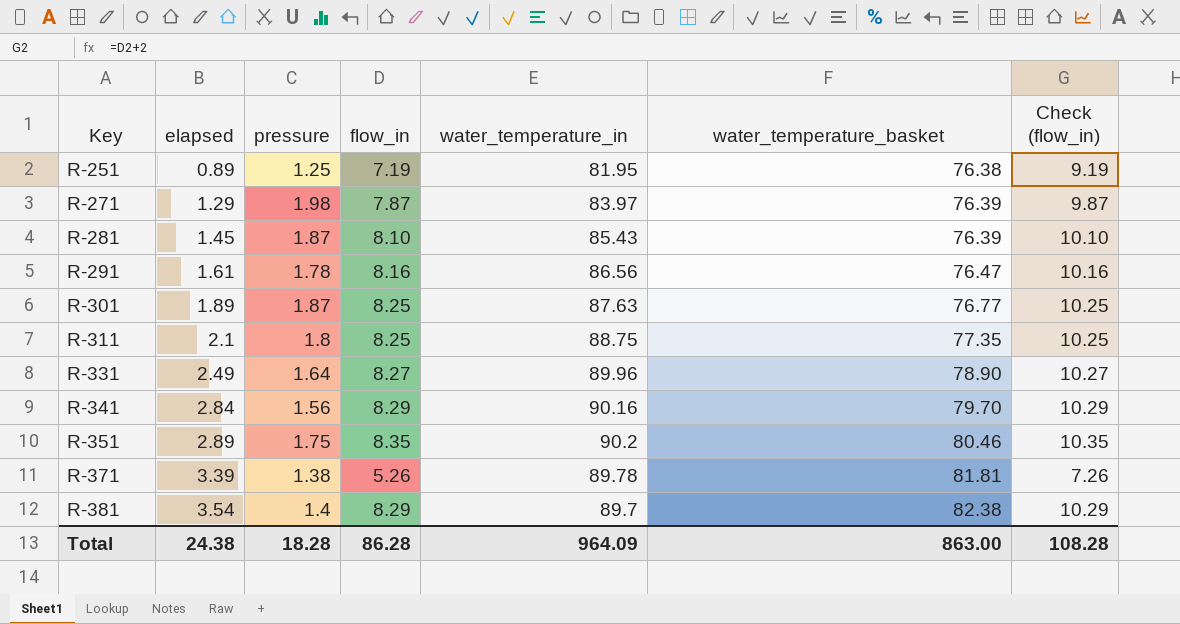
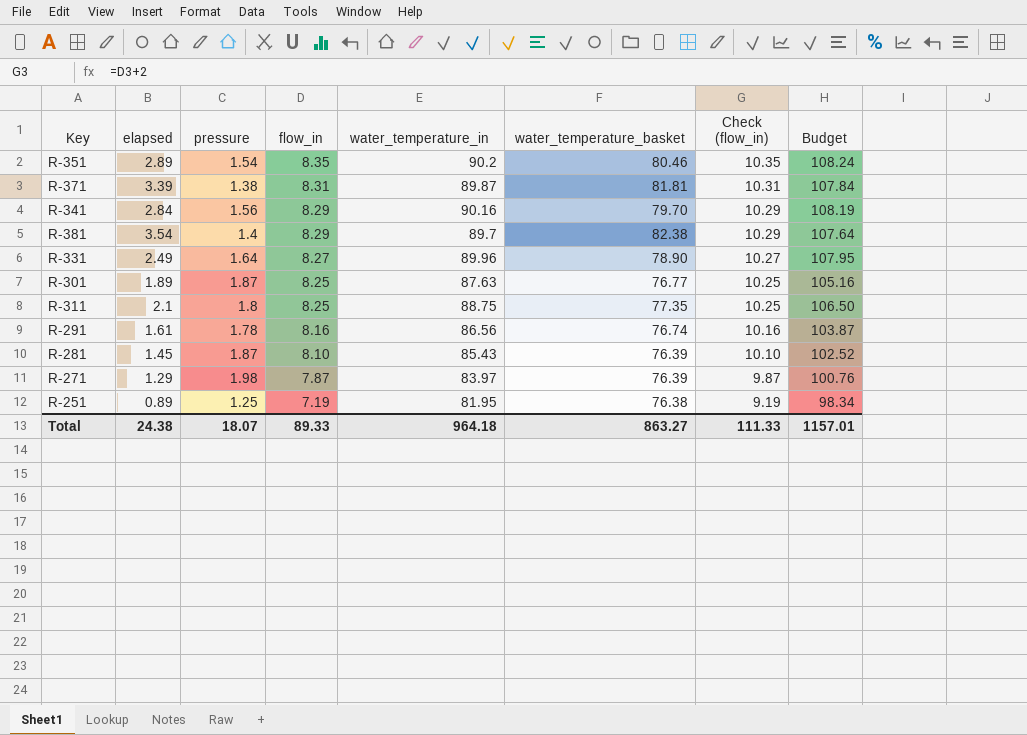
row order: Key ascending -> flow_in descending
column Budget | formula: none -> [water_temperature_in] * 1.2
R-351 | pressure: 1.75 -> 1.54
R-371 | flow_in: 5.26 -> 8.31
R-371 | water_temperature_in: 89.78 -> 89.87
R-371 | Check (flow_in): 7.26 -> 10.31
R-291 | water_temperature_basket: 76.47 -> 76.74
Total | pressure: 18.28 -> 18.07
Total | flow_in: 86.28 -> 89.33
Total | water_temperature_in: 964.09 -> 964.18
Total | water_temperature_basket: 863.00 -> 863.27
Total | Check (flow_in): 108.28 -> 111.33

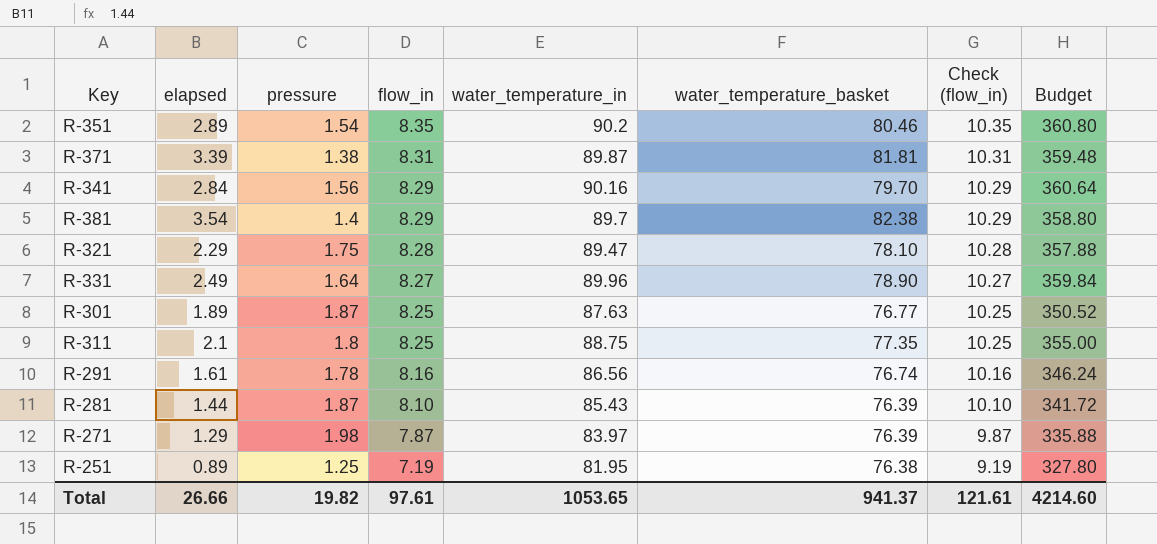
column Budget | formula: [water_temperature_in] * 1.2 -> [water_temperature_in] * 4
row R-321: none -> 2.29 | 1.75 | 8.28 | 89.47 | 78.10 | 10.28 | 357.88
R-281 | elapsed: 1.45 -> 1.44
Total | elapsed: 24.38 -> 26.66
Total | pressure: 18.07 -> 19.82
Total | flow_in: 89.33 -> 97.61
Total | water_temperature_in: 964.18 -> 1053.65
Total | water_temperature_basket: 863.27 -> 941.37
Total | Check (flow_in): 111.33 -> 121.61
Total | Budget: 1157.01 -> 4214.60

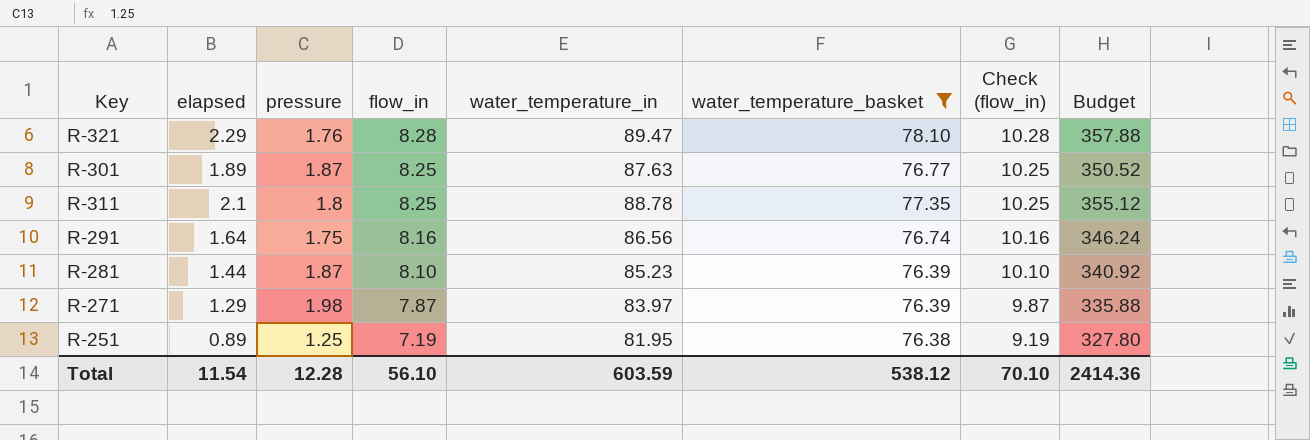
filter: none -> water_temperature_basket <= 78.10
R-321 | pressure: 1.75 -> 1.76
R-311 | water_temperature_in: 88.75 -> 88.78
R-311 | Budget: 355.00 -> 355.12
R-291 | elapsed: 1.61 -> 1.64
R-291 | pressure: 1.78 -> 1.75
R-281 | water_temperature_in: 85.43 -> 85.23
R-281 | Budget: 341.72 -> 340.92
Total | elapsed: 26.66 -> 11.54
Total | pressure: 19.82 -> 12.28
Total | flow_in: 97.61 -> 56.10
Total | water_temperature_in: 1053.65 -> 603.59
Total | water_temperature_basket: 941.37 -> 538.12
Total | Check (flow_in): 121.61 -> 70.10
Total | Budget: 4214.60 -> 2414.36

